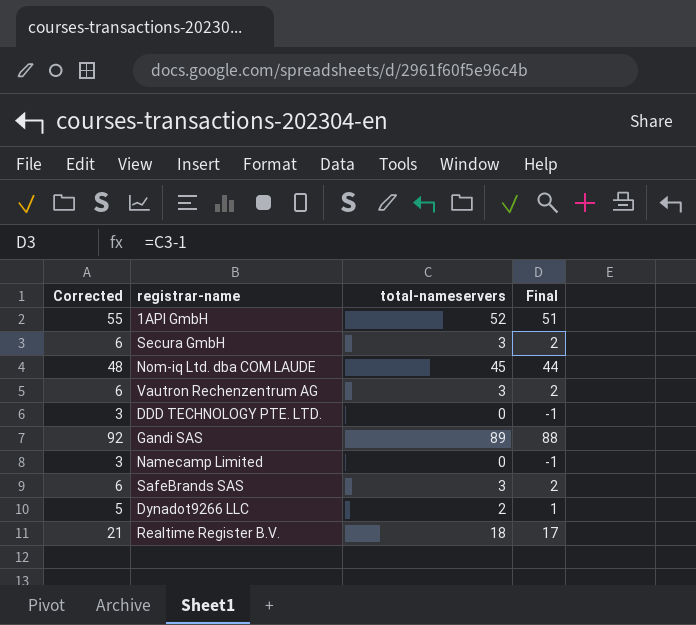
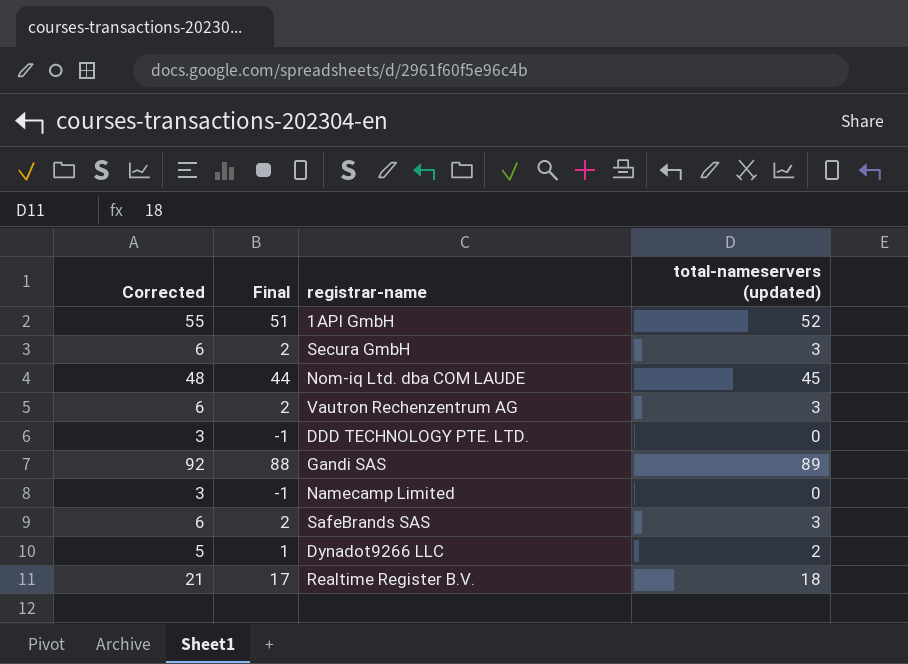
column Final | position: 4 -> 2
column name: total-nameservers -> total-nameservers (updated)

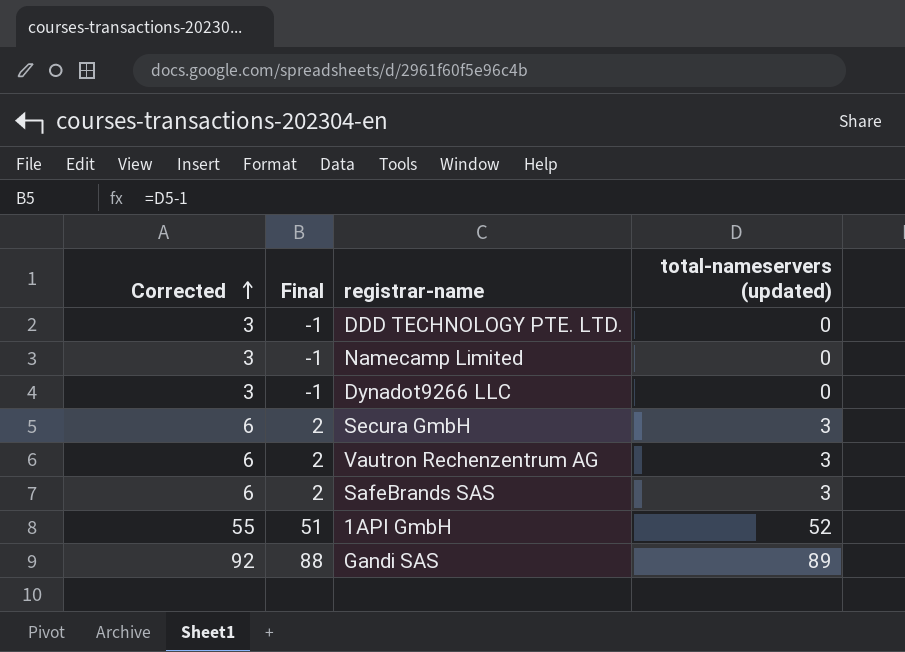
row order: none -> Corrected ascending
row Nom-iq Ltd. dba COM LAUDE: 48 | 44 | 45 -> none
row Realtime Register B.V.: 21 | 17 | 18 -> none
Dynadot9266 LLC | Corrected: 5 -> 3
Dynadot9266 LLC | Final: 1 -> -1
Dynadot9266 LLC | total-nameservers (updated): 2 -> 0

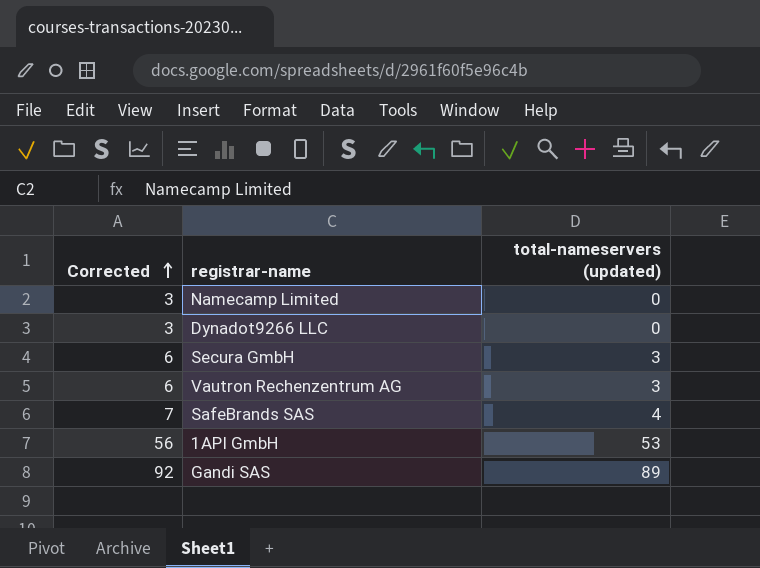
column Final | formula: [total-nameservers (updated)] - 1 -> none
row DDD TECHNOLOGY PTE. LTD.: 3 | -1 | 0 -> none
SafeBrands SAS | Corrected: 6 -> 7
SafeBrands SAS | total-nameservers (updated): 3 -> 4
1API GmbH | Corrected: 55 -> 56
1API GmbH | total-nameservers (updated): 52 -> 53

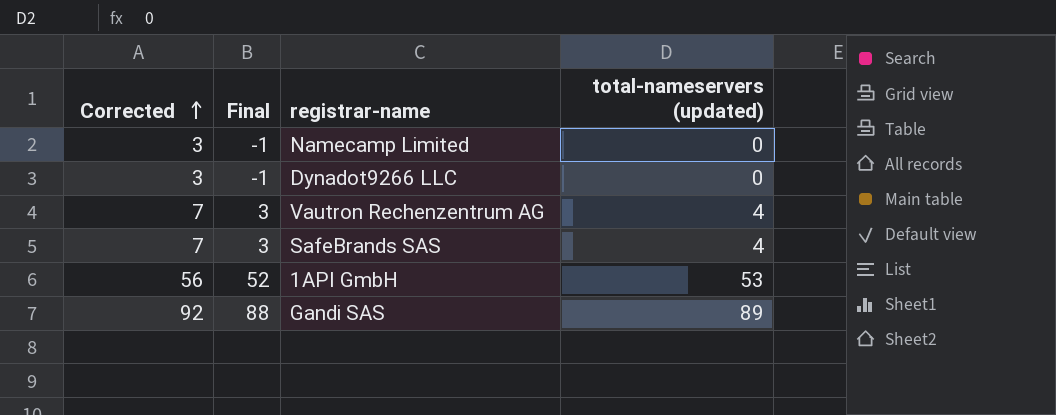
column Final | formula: none -> [total-nameservers (updated)] - 1
row Secura GmbH: 6 | 3 -> none
Vautron Rechenzentrum AG | Corrected: 6 -> 7
Vautron Rechenzentrum AG | total-nameservers (updated): 3 -> 4

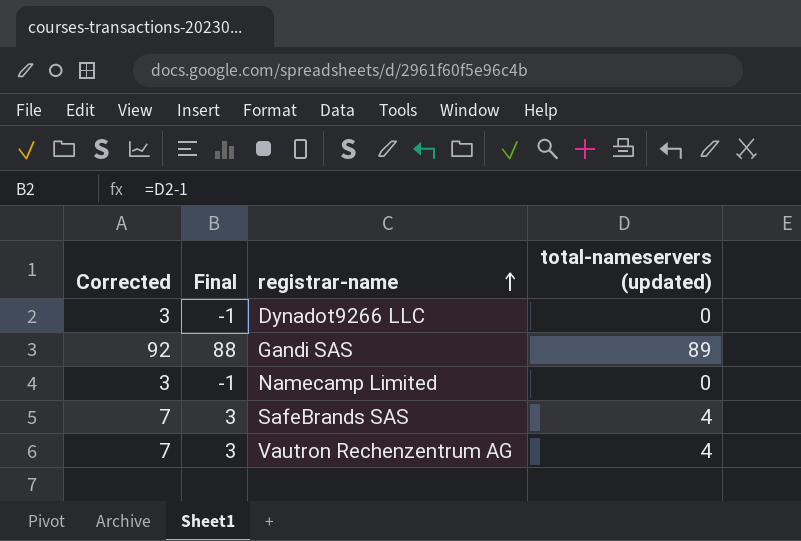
row order: Corrected ascending -> registrar-name ascending
row 1API GmbH: 56 | 52 | 53 -> none

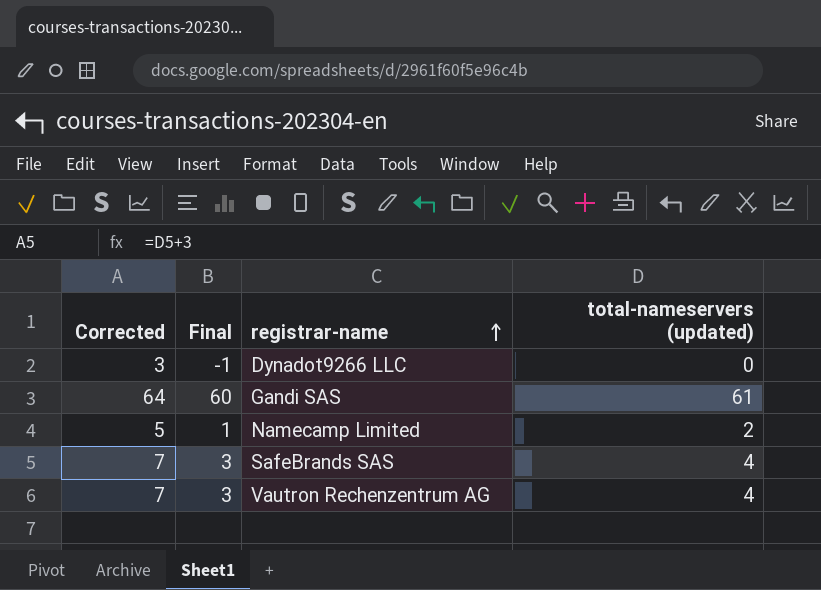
Gandi SAS | Corrected: 92 -> 64
Gandi SAS | Final: 88 -> 60
Gandi SAS | total-nameservers (updated): 89 -> 61
Namecamp Limited | Corrected: 3 -> 5
Namecamp Limited | Final: -1 -> 1
Namecamp Limited | total-nameservers (updated): 0 -> 2

